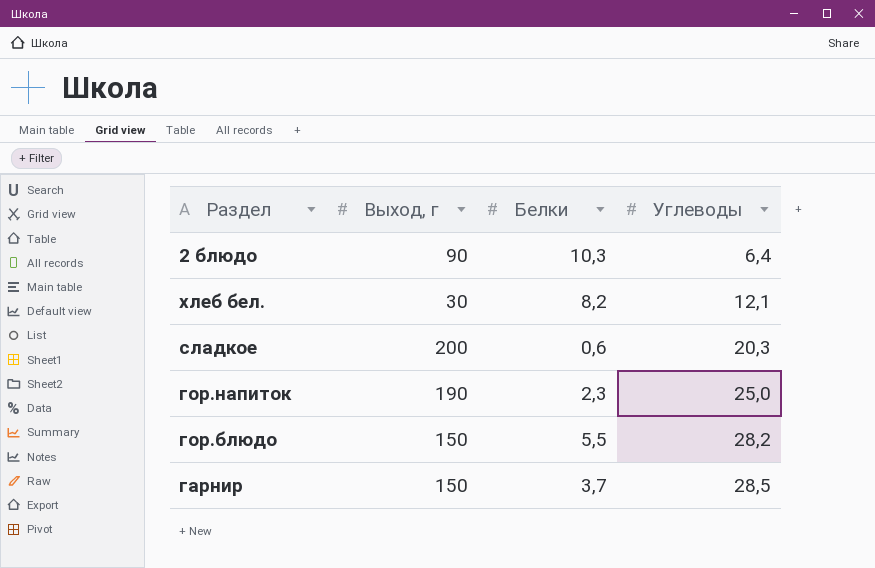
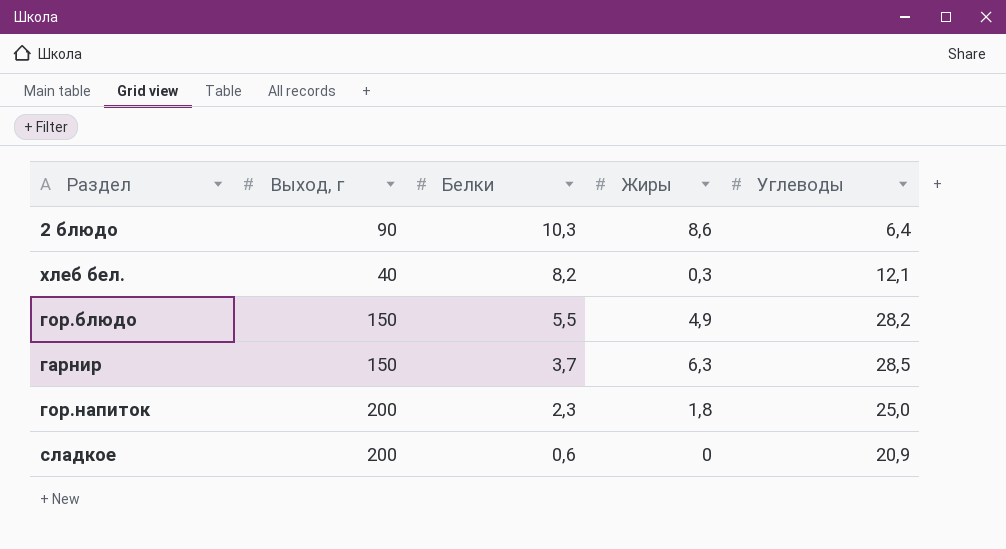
row order: Углеводы ascending -> Белки descending
column Жиры | position: none -> 4
хлеб бел. | Выход, г: 30 -> 40
гор.напиток | Выход, г: 190 -> 200
сладкое | Углеводы: 20,3 -> 20,9

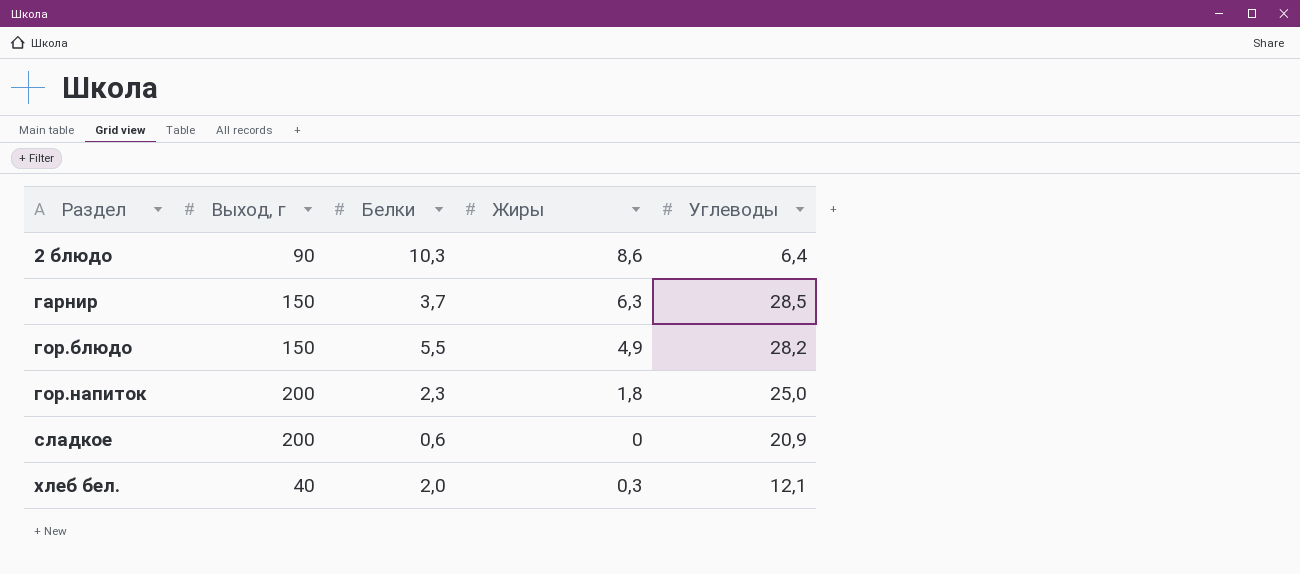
row order: Белки descending -> Раздел ascending
хлеб бел. | Белки: 8,2 -> 2,0

